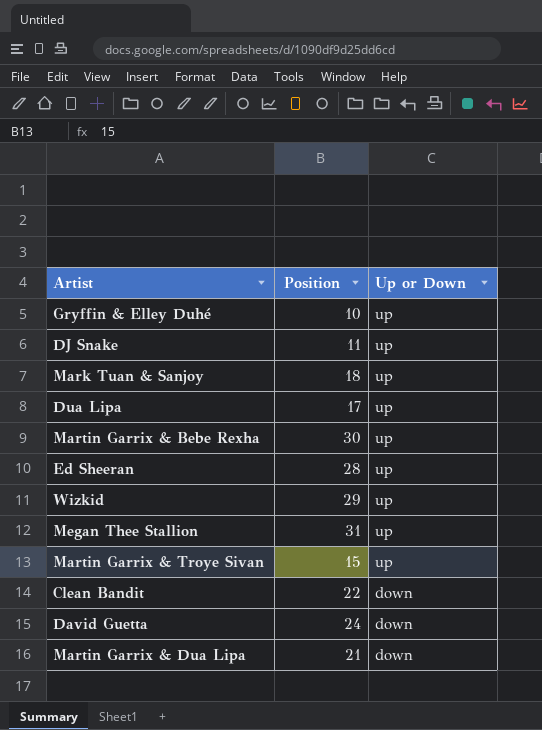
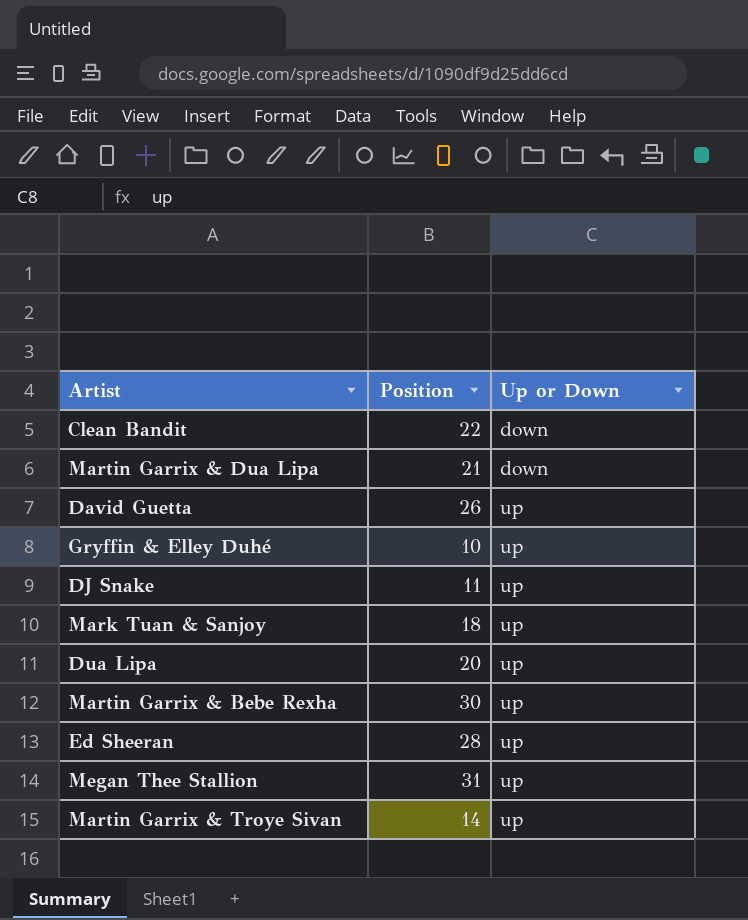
row order: Up or Down descending -> Up or Down ascending
row Wizkid: 29 | up -> none
David Guetta | Position: 24 -> 26
David Guetta | Up or Down: down -> up
Dua Lipa | Position: 17 -> 20
Martin Garrix & Troye Sivan | Position: 15 -> 14

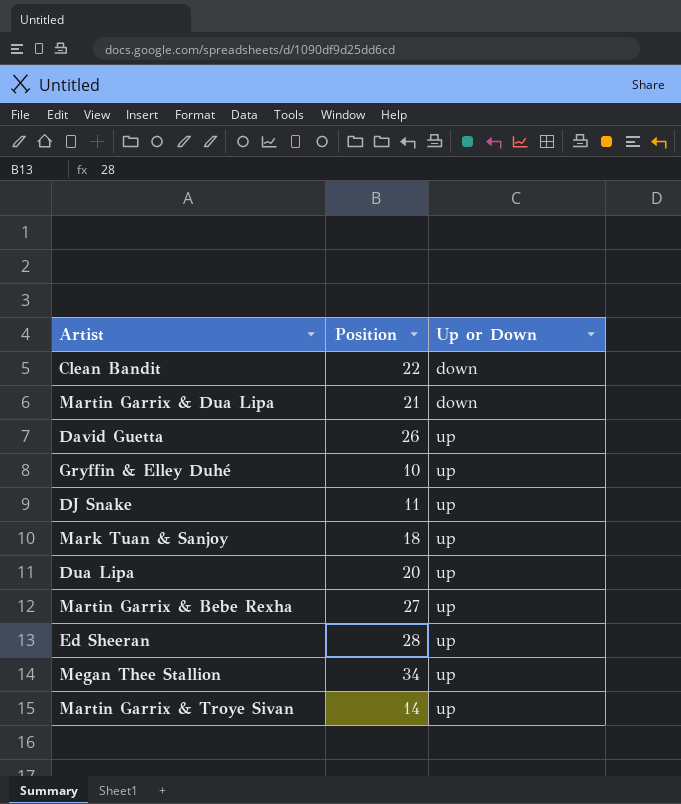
Martin Garrix & Bebe Rexha | Position: 30 -> 27
Megan Thee Stallion | Position: 31 -> 34

